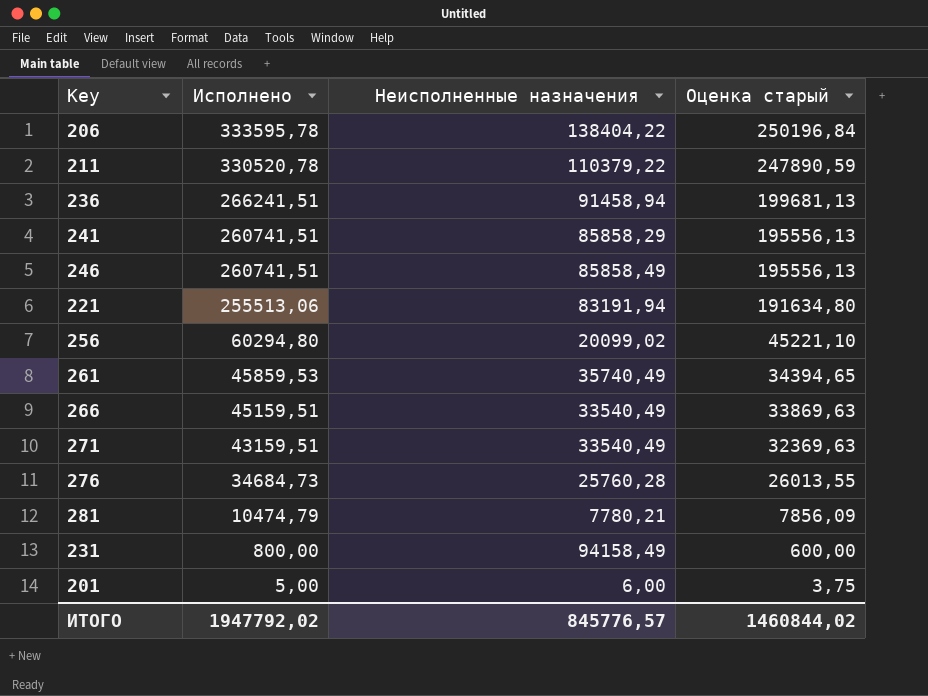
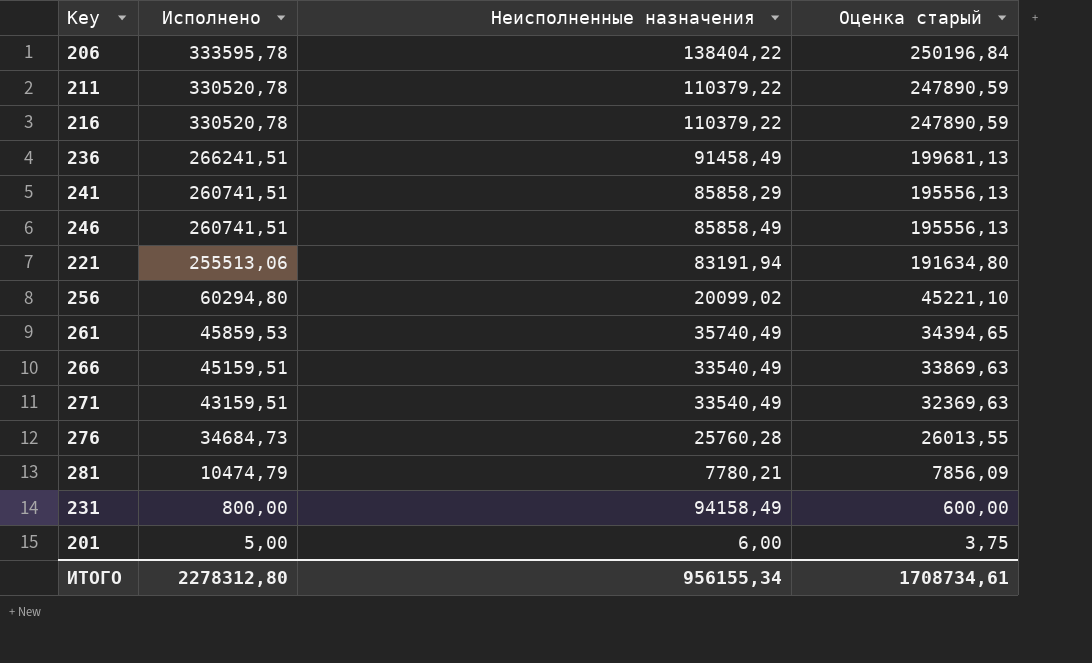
row 216: none -> 330520,78 | 110379,22 | 247890,59
236 | Неисполненные назначения: 91458,94 -> 91458,49
ИТОГО | Исполнено: 1947792,02 -> 2278312,80
ИТОГО | Неисполненные назначения: 845776,57 -> 956155,34
ИТОГО | Оценка старый: 1460844,02 -> 1708734,61

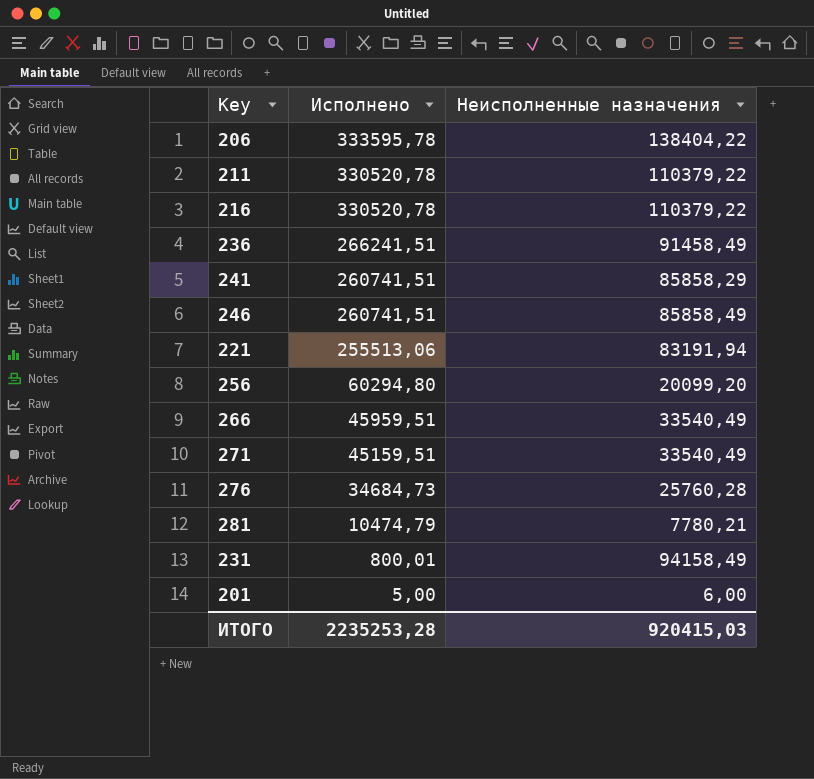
column Оценка старый | formula: [Исполнено] * 0,75 -> none
row 261: 45859,53 | 35740,49 | 34394,65 -> none
256 | Неисполненные назначения: 20099,02 -> 20099,20
266 | Исполнено: 45159,51 -> 45959,51
271 | Исполнено: 43159,51 -> 45159,51
231 | Исполнено: 800,00 -> 800,01
ИТОГО | Исполнено: 2278312,80 -> 2235253,28
ИТОГО | Неисполненные назначения: 956155,34 -> 920415,03

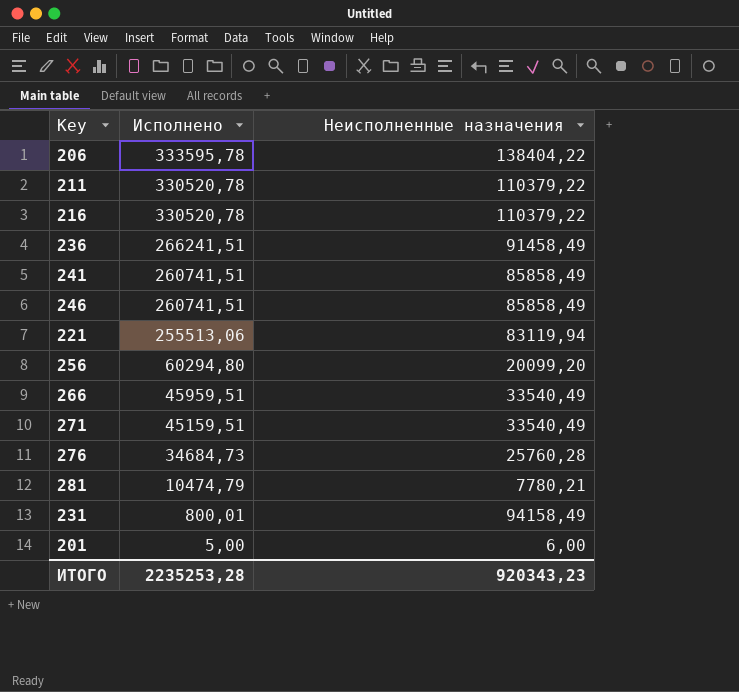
241 | Неисполненные назначения: 85858,29 -> 85858,49
221 | Неисполненные назначения: 83191,94 -> 83119,94
ИТОГО | Неисполненные назначения: 920415,03 -> 920343,23

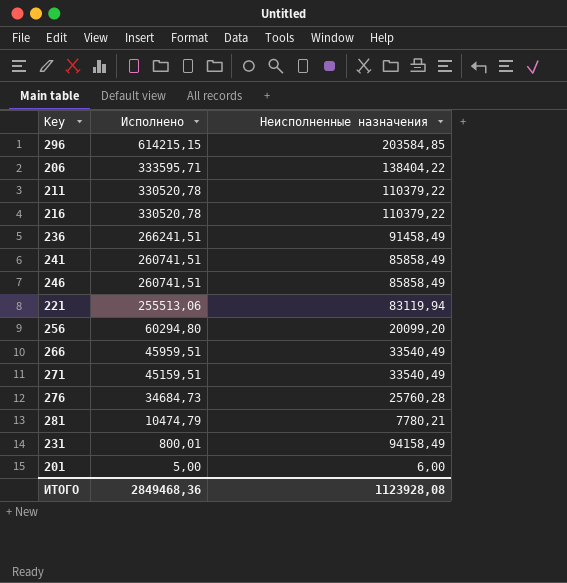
row 296: none -> 614215,15 | 203584,85
206 | Исполнено: 333595,78 -> 333595,71
ИТОГО | Исполнено: 2235253,28 -> 2849468,36
ИТОГО | Неисполненные назначения: 920343,23 -> 1123928,08

